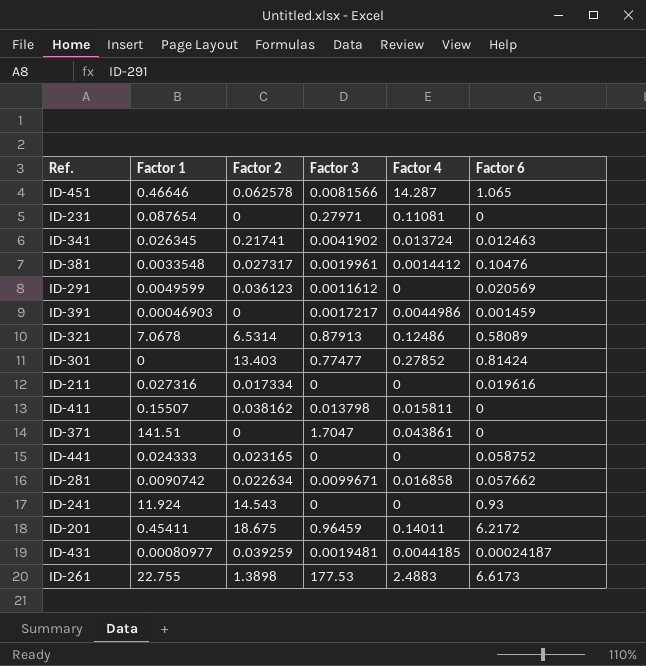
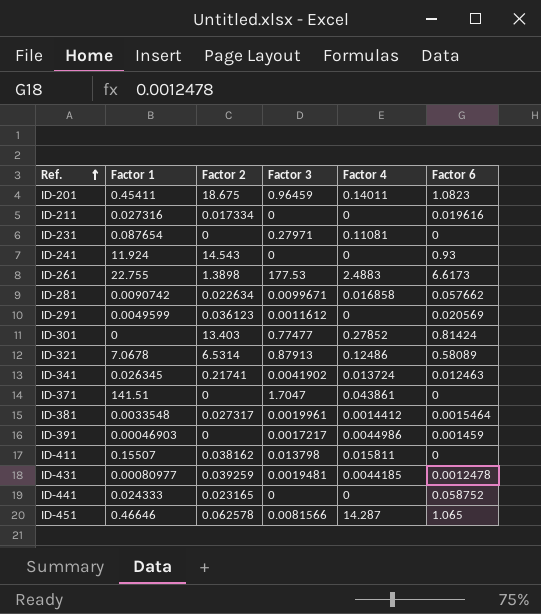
row order: none -> Ref. ascending
ID-201 | Factor 6: 6.2172 -> 1.0823
ID-381 | Factor 6: 0.10476 -> 0.0015464
ID-431 | Factor 6: 0.00024187 -> 0.0012478

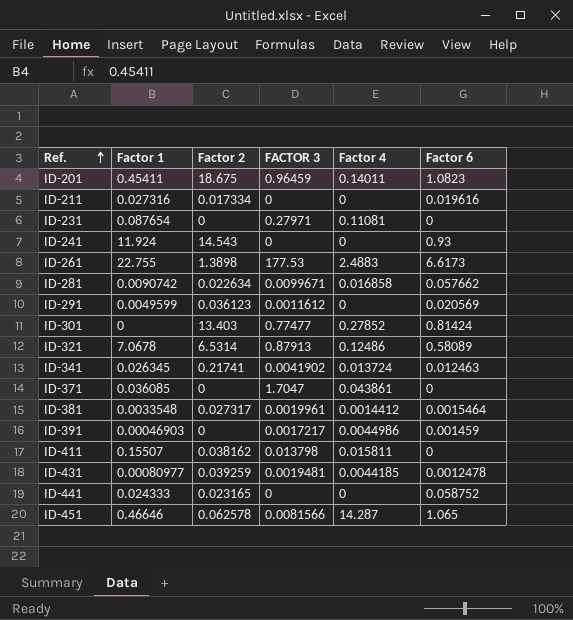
column name: Factor 3 -> FACTOR 3
ID-371 | Factor 1: 141.51 -> 0.036085

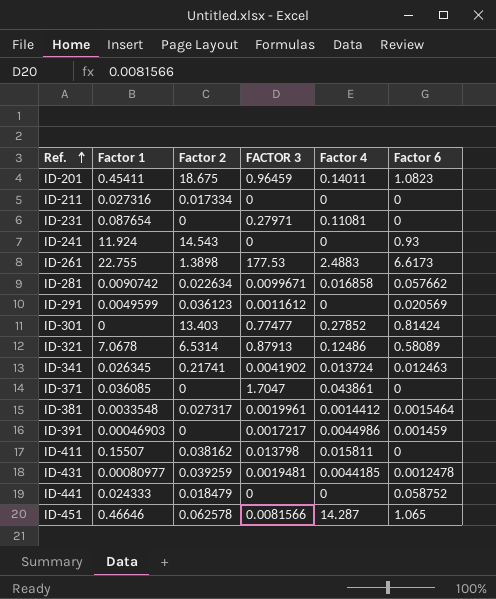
ID-211 | Factor 6: 0.019616 -> 0
ID-441 | Factor 2: 0.023165 -> 0.018479

